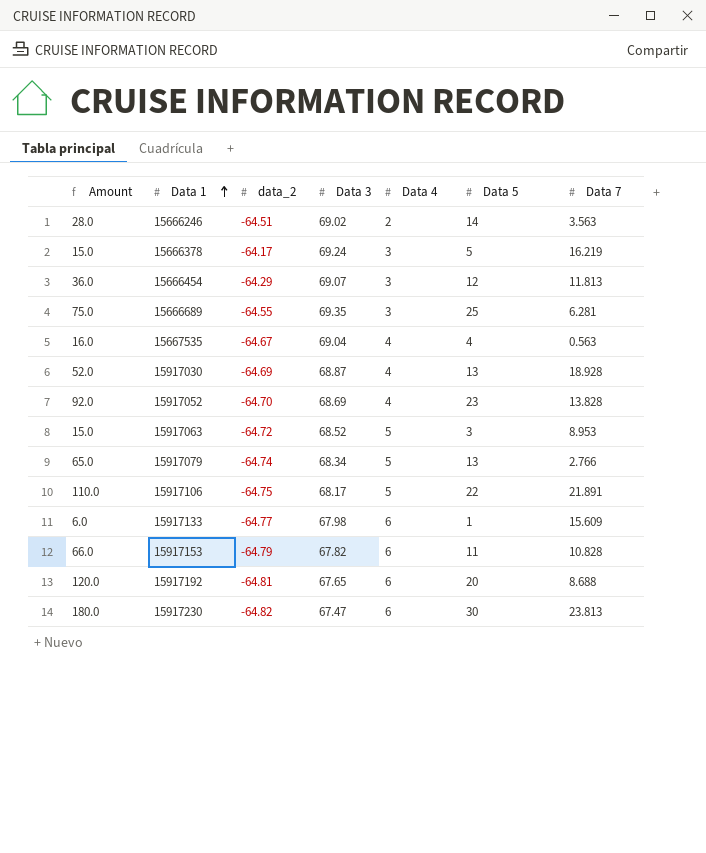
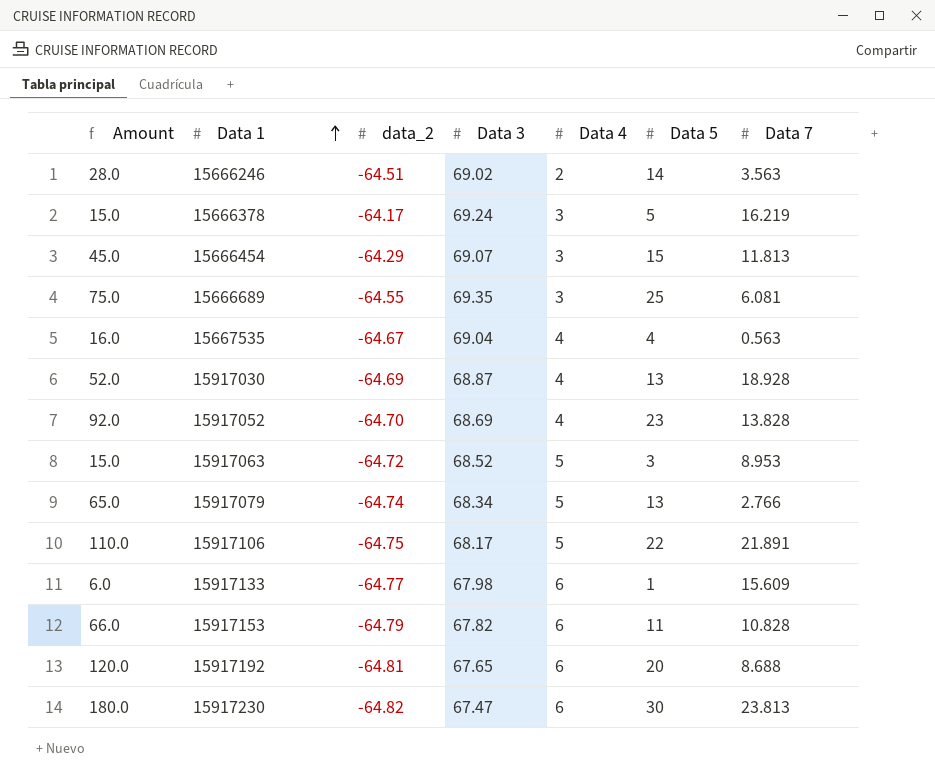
15666454 | Amount: 36.0 -> 45.0
15666454 | Data 5: 12 -> 15
15666689 | Data 7: 6.281 -> 6.081

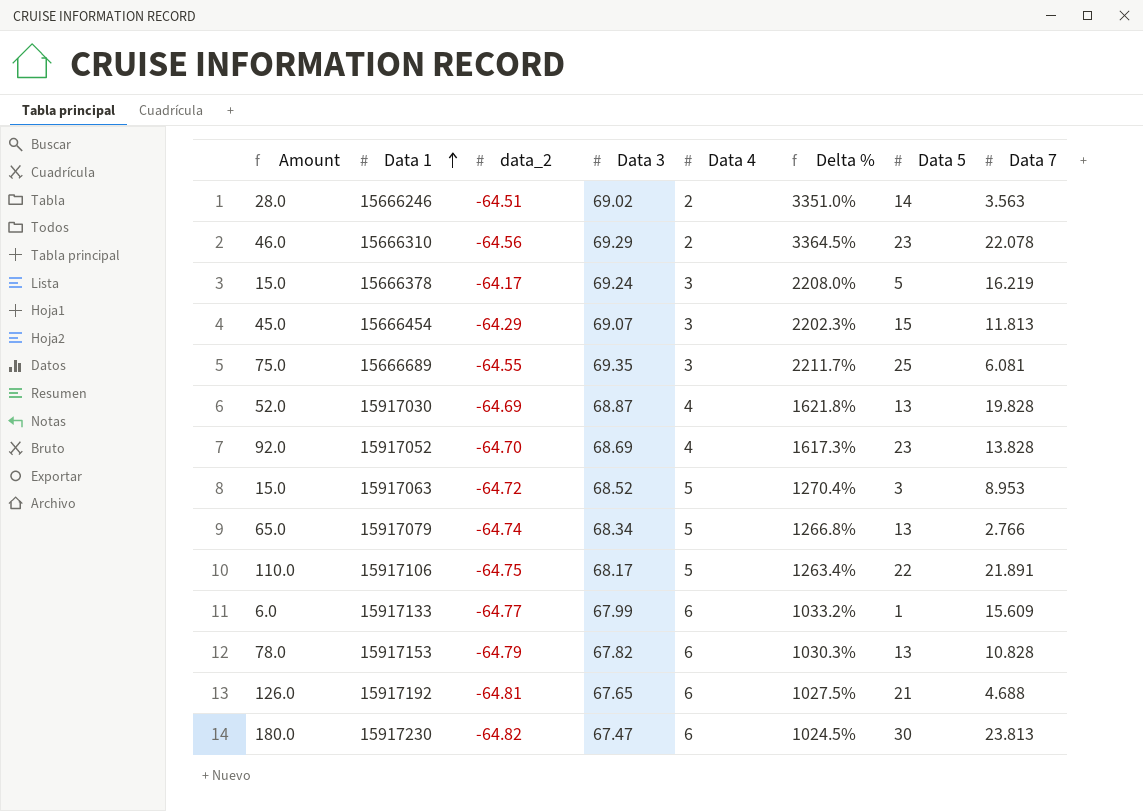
column Delta % | formula: none -> ([Data 3] - [Data 4]) / [Data 4]
row 15667535: 16.0 | -64.67 | 69.04 | 4 | 4 | 0.563 -> none
row 15666310: none -> 46.0 | -64.56 | 69.29 | 2 | 3364.5% | 23 | 22.078
15917030 | Data 7: 18.928 -> 19.828
15917133 | Data 3: 67.98 -> 67.99
15917153 | Amount: 66.0 -> 78.0
15917153 | Data 5: 11 -> 13
15917192 | Amount: 120.0 -> 126.0
15917192 | Data 5: 20 -> 21
15917192 | Data 7: 8.688 -> 4.688

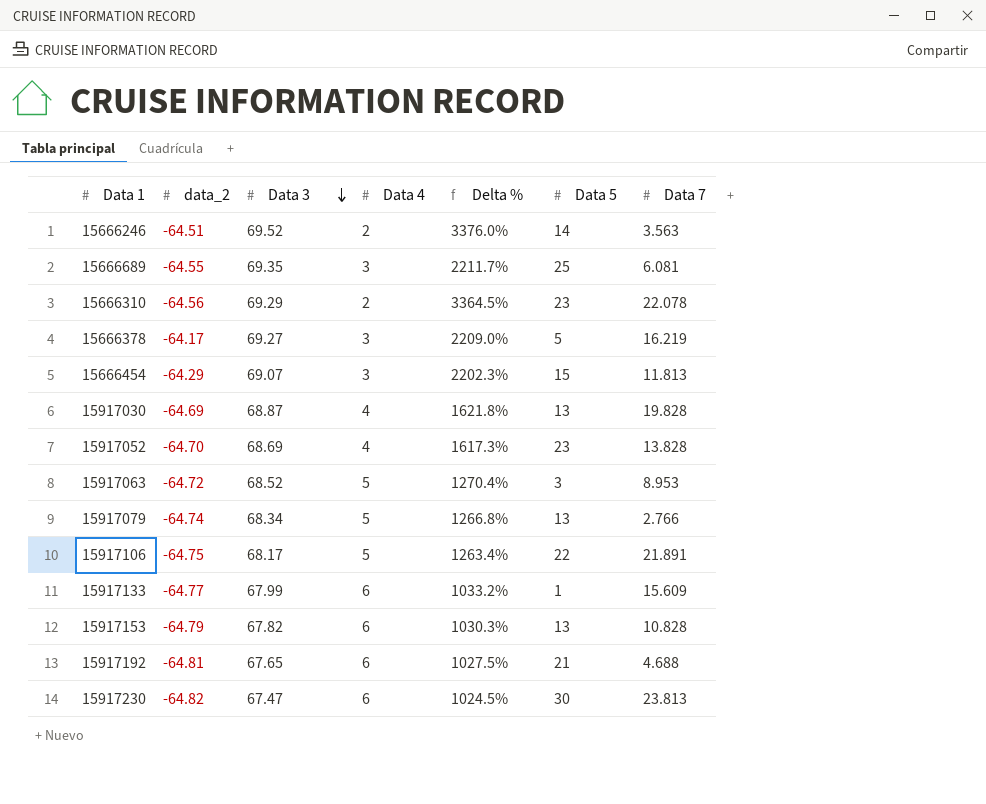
row order: Data 1 ascending -> Data 3 descending
column Amount | formula: [Data 4] * [Data 5] -> none
15666246 | Data 3: 69.02 -> 69.52
15666246 | Delta %: 3351.0% -> 3376.0%
15666378 | Data 3: 69.24 -> 69.27
15666378 | Delta %: 2208.0% -> 2209.0%

